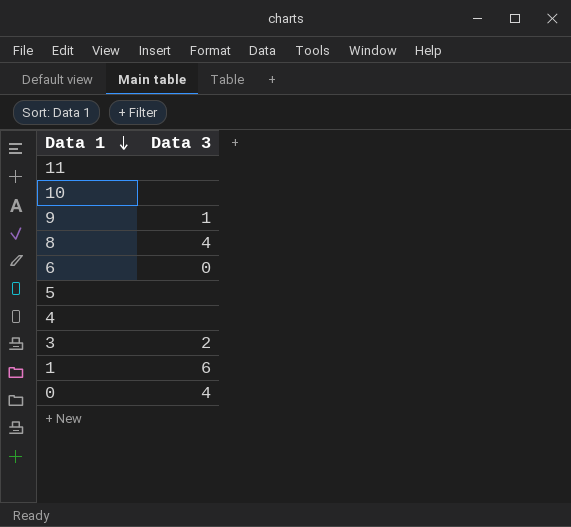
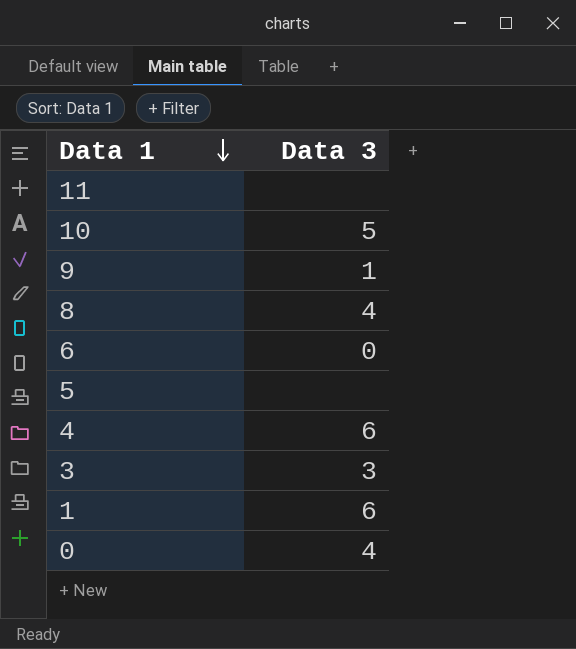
10 | Data 3: none -> 5
4 | Data 3: none -> 6
3 | Data 3: 2 -> 3

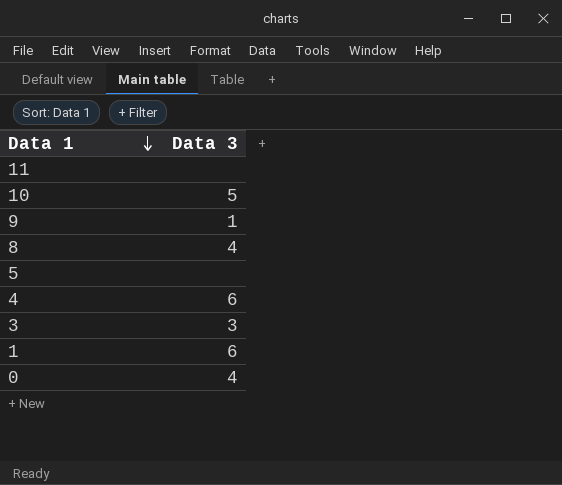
row 6: 0 -> none

